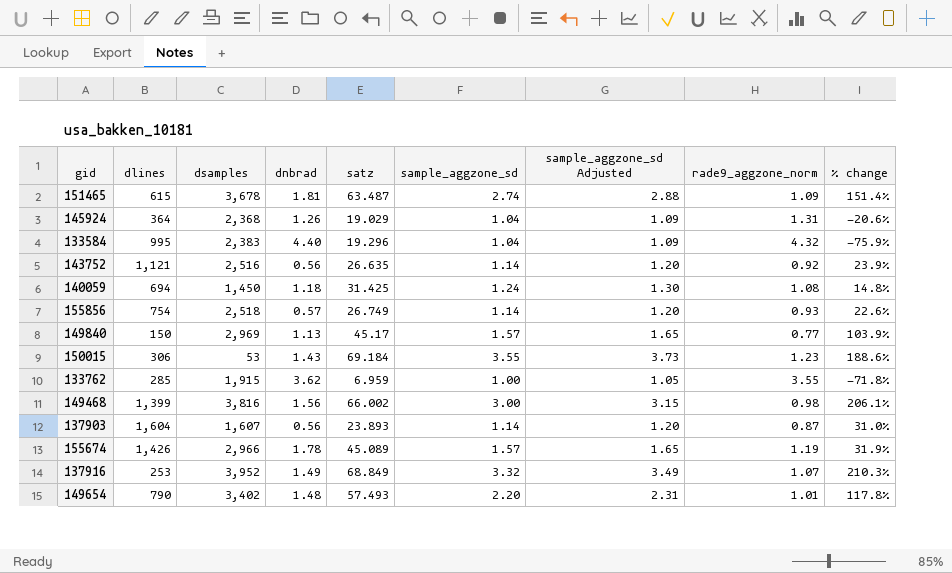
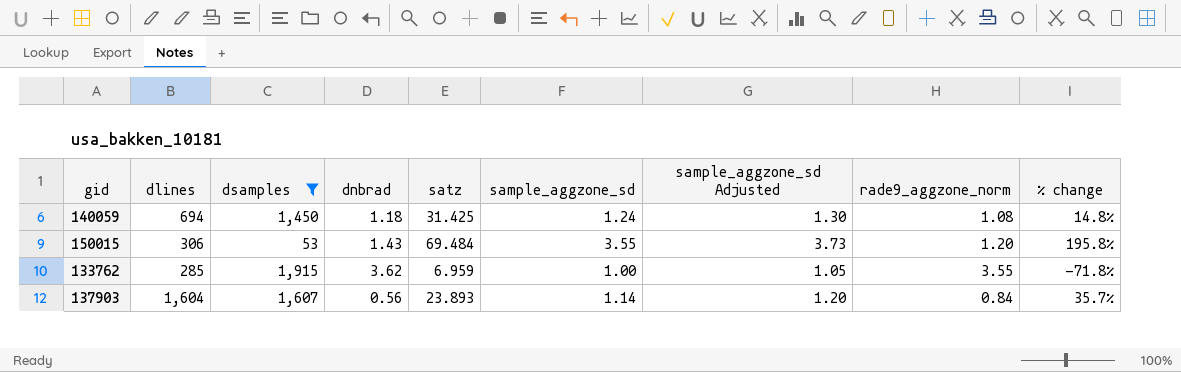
filter: none -> dsamples <= 1,915
150015 | satz: 69.184 -> 69.484
150015 | rade9_aggzone_norm: 1.23 -> 1.20
150015 | % change: 188.6% -> 195.8%
137903 | rade9_aggzone_norm: 0.87 -> 0.84
137903 | % change: 31.0% -> 35.7%

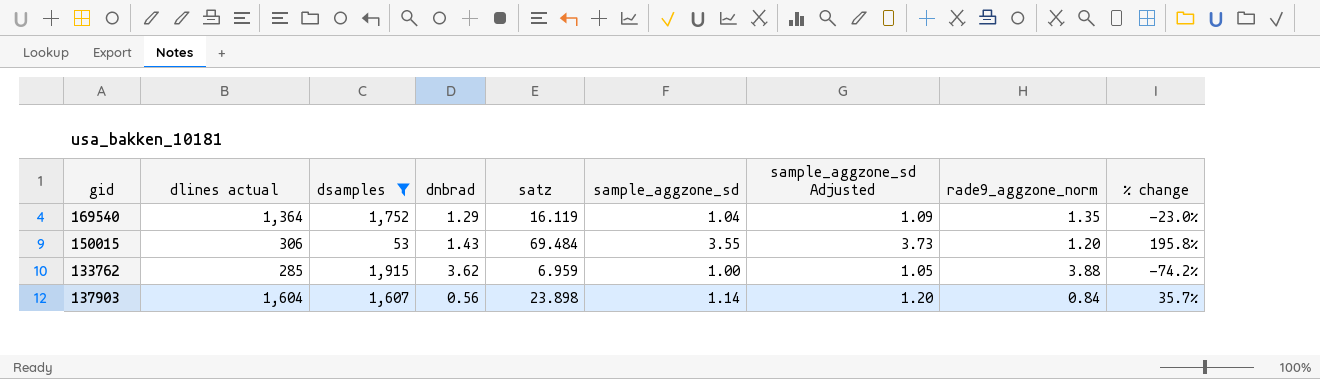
column name: dlines -> dlines actual
row 140059: 694 | 1,450 | 1.18 | 31.425 | 1.24 | 1.30 | 1.08 | 14.8% -> none
row 169540: none -> 1,364 | 1,752 | 1.29 | 16.119 | 1.04 | 1.09 | 1.35 | -23.0%
133762 | rade9_aggzone_norm: 3.55 -> 3.88
133762 | % change: -71.8% -> -74.2%
137903 | satz: 23.893 -> 23.898

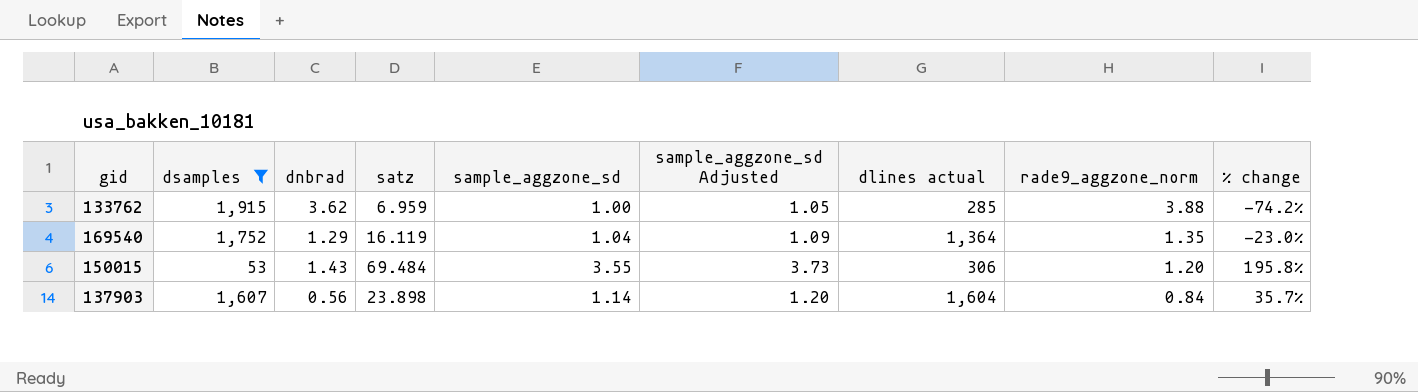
row order: none -> rade9_aggzone_norm descending
column dlines actual | position: 2 -> 7

